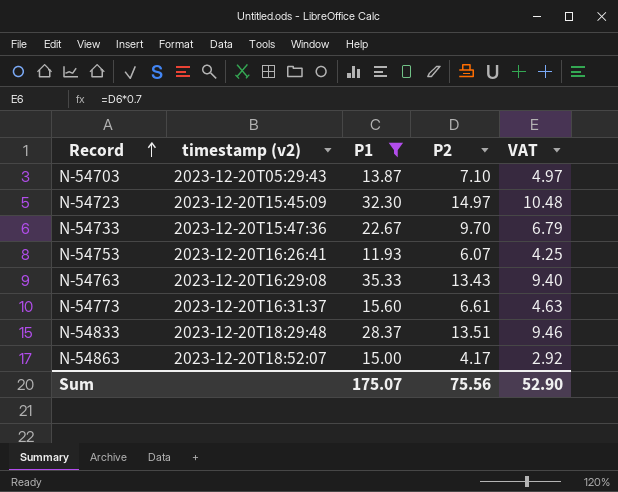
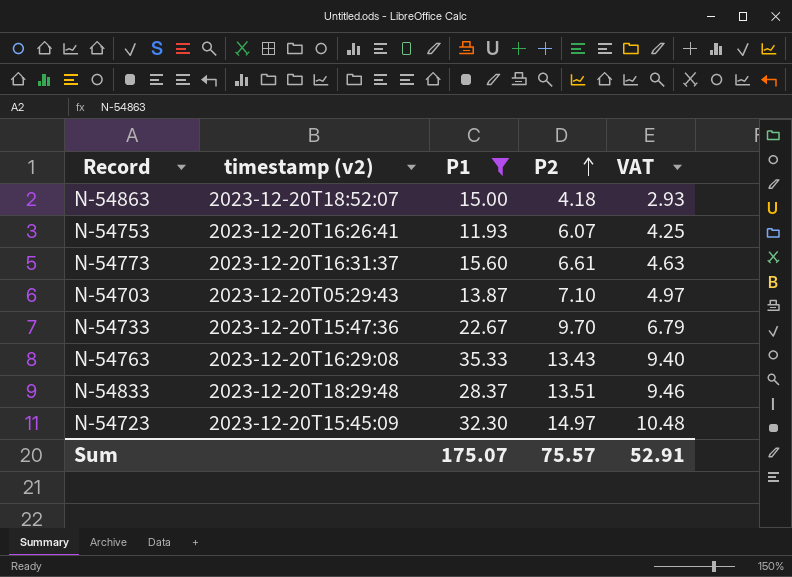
row order: Record ascending -> P2 ascending
N-54863 | P2: 4.17 -> 4.18
N-54863 | VAT: 2.92 -> 2.93
Sum | P2: 75.56 -> 75.57
Sum | VAT: 52.90 -> 52.91

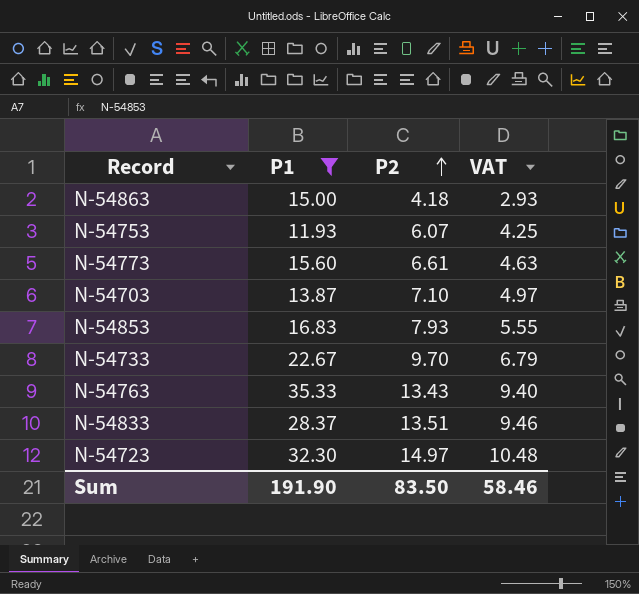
column timestamp (v2) | position: 2 -> none
row N-54853: none -> 16.83 | 7.93 | 5.55
Sum | P1: 175.07 -> 191.90
Sum | P2: 75.57 -> 83.50
Sum | VAT: 52.91 -> 58.46

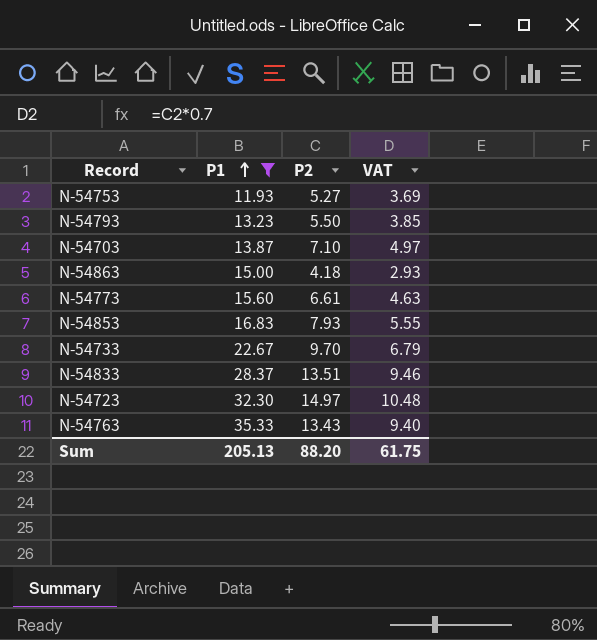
row order: P2 ascending -> P1 ascending
N-54753 | P2: 6.07 -> 5.27
N-54753 | VAT: 4.25 -> 3.69
row N-54793: none -> 13.23 | 5.50 | 3.85
Sum | P1: 191.90 -> 205.13
Sum | P2: 83.50 -> 88.20
Sum | VAT: 58.46 -> 61.75

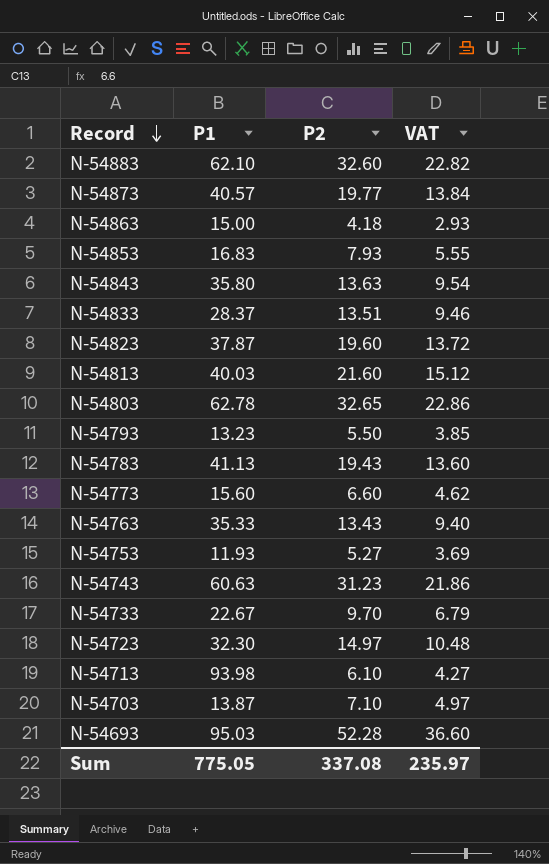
filter: P1 <= 35.33 -> none
row order: P1 ascending -> Record descending
N-54773 | P2: 6.61 -> 6.60
N-54773 | VAT: 4.63 -> 4.62
Sum | P1: 205.13 -> 775.05
Sum | P2: 88.20 -> 337.08
Sum | VAT: 61.75 -> 235.97

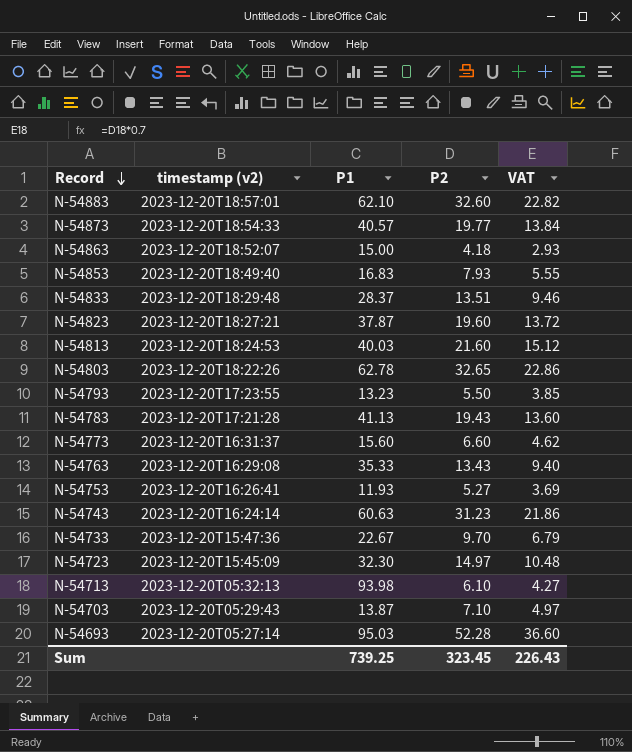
column timestamp (v2) | position: none -> 2
row N-54843: 35.80 | 13.63 | 9.54 -> none
Sum | P1: 775.05 -> 739.25
Sum | P2: 337.08 -> 323.45
Sum | VAT: 235.97 -> 226.43

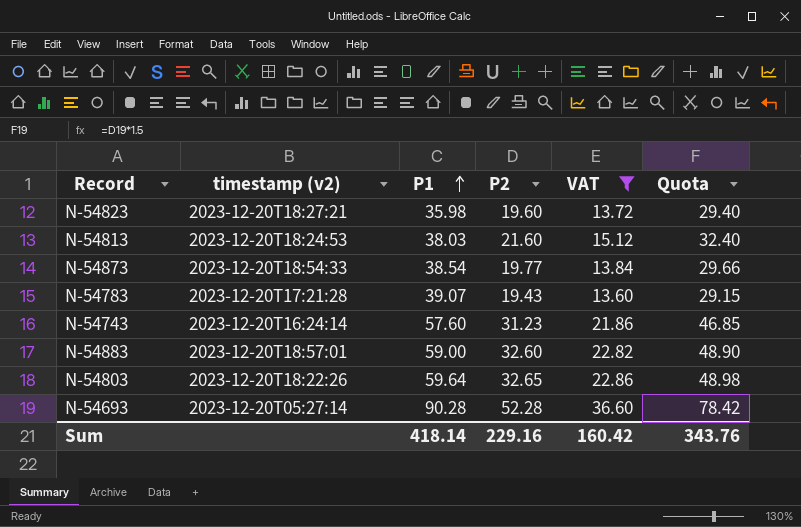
filter: none -> VAT >= 13.60
row order: Record descending -> P1 ascending
column Quota | formula: none -> [P2] * 1.5
N-54823 | P1: 37.87 -> 35.98
N-54813 | P1: 40.03 -> 38.03
N-54873 | P1: 40.57 -> 38.54
N-54783 | P1: 41.13 -> 39.07
N-54743 | P1: 60.63 -> 57.60
N-54883 | P1: 62.10 -> 59.00
N-54803 | P1: 62.78 -> 59.64
N-54693 | P1: 95.03 -> 90.28
Sum | P1: 739.25 -> 418.14
Sum | P2: 323.45 -> 229.16
Sum | VAT: 226.43 -> 160.42

